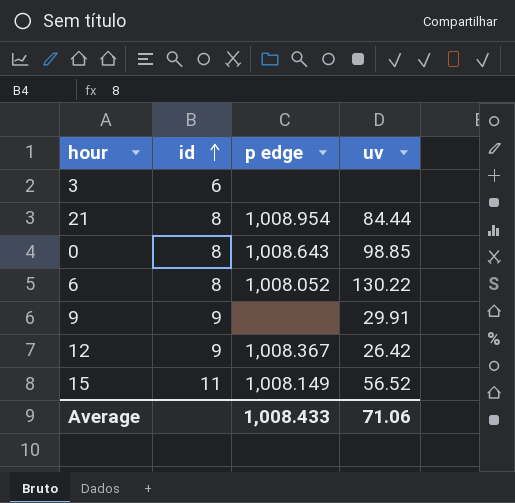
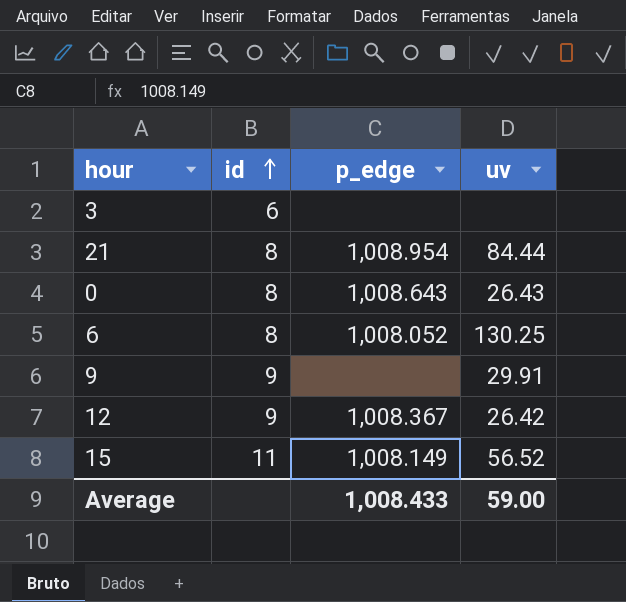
column name: p edge -> p_edge
0 | uv: 98.85 -> 26.43
6 | uv: 130.22 -> 130.25
Average | uv: 71.06 -> 59.00

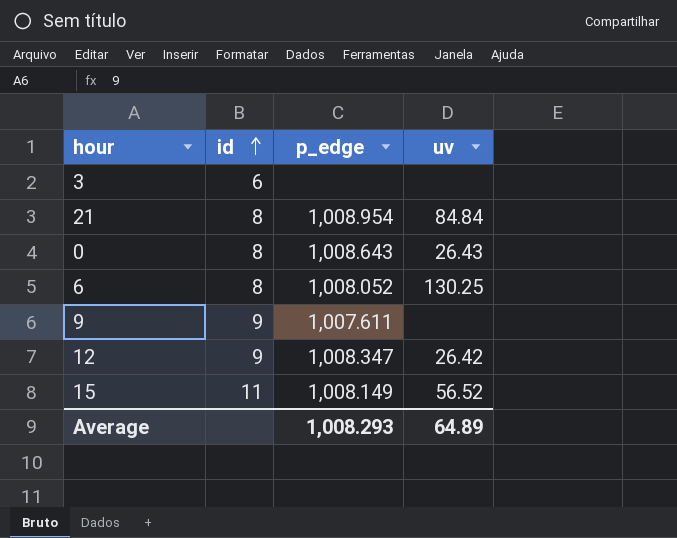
21 | uv: 84.44 -> 84.84
9 | p_edge: none -> 1,007.611
9 | uv: 29.91 -> none
12 | p_edge: 1,008.367 -> 1,008.347
Average | p_edge: 1,008.433 -> 1,008.293
Average | uv: 59.00 -> 64.89

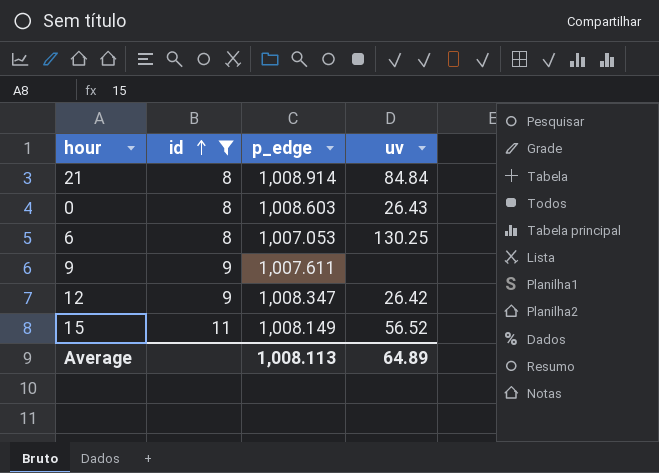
filter: none -> id != 6
21 | p_edge: 1,008.954 -> 1,008.914
0 | p_edge: 1,008.643 -> 1,008.603
6 | p_edge: 1,008.052 -> 1,007.053
Average | p_edge: 1,008.293 -> 1,008.113

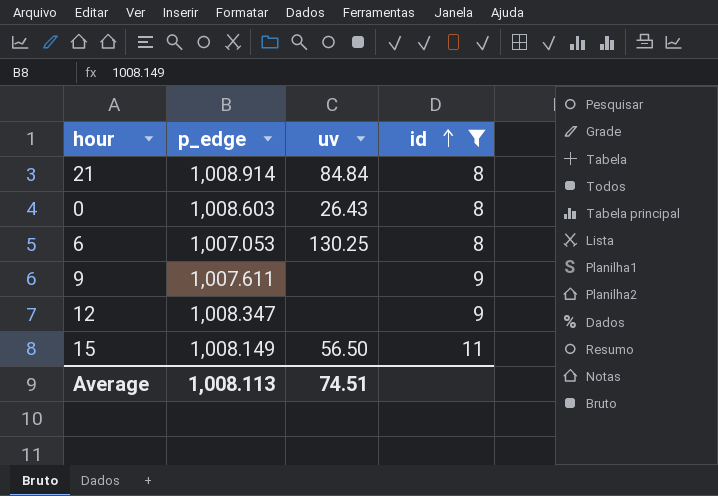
column id | position: 2 -> 4
12 | uv: 26.42 -> none
15 | uv: 56.52 -> 56.50
Average | uv: 64.89 -> 74.51

